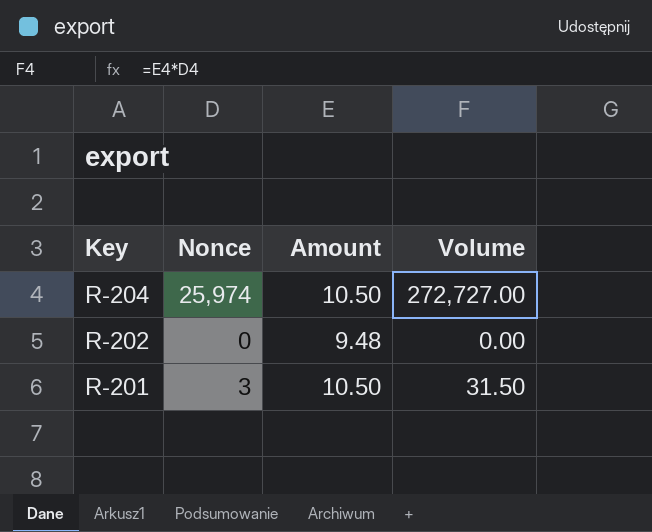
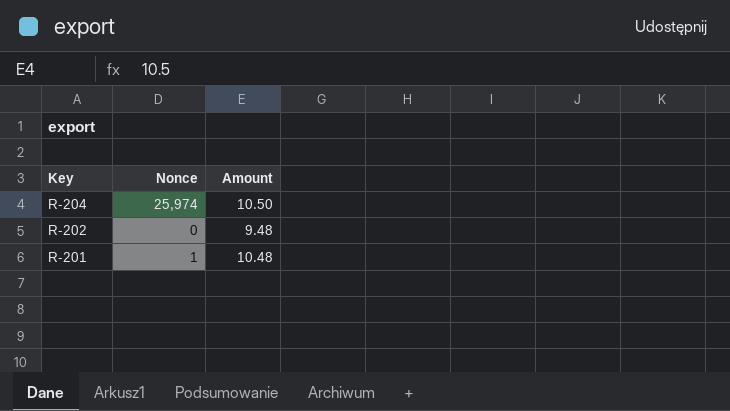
column Volume | formula: [Nonce] * [Amount] -> none
R-201 | Nonce: 3 -> 1
R-201 | Amount: 10.50 -> 10.48

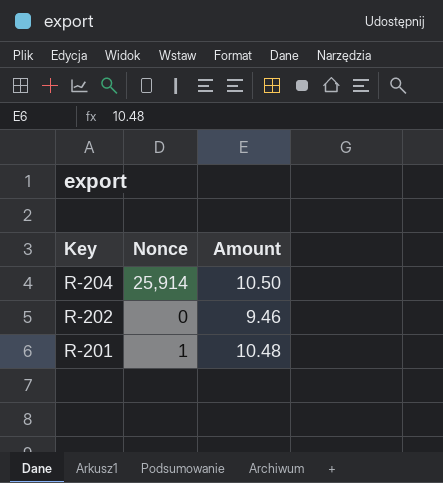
R-204 | Nonce: 25,974 -> 25,914
R-202 | Amount: 9.48 -> 9.46

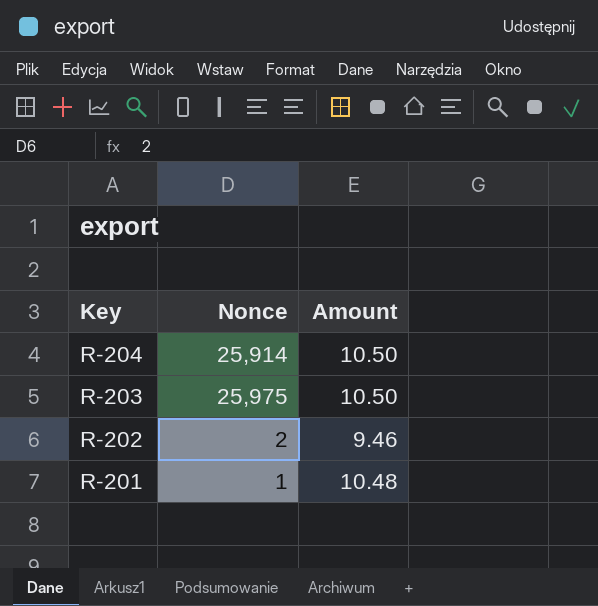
row R-203: none -> 25,975 | 10.50
R-202 | Nonce: 0 -> 2

